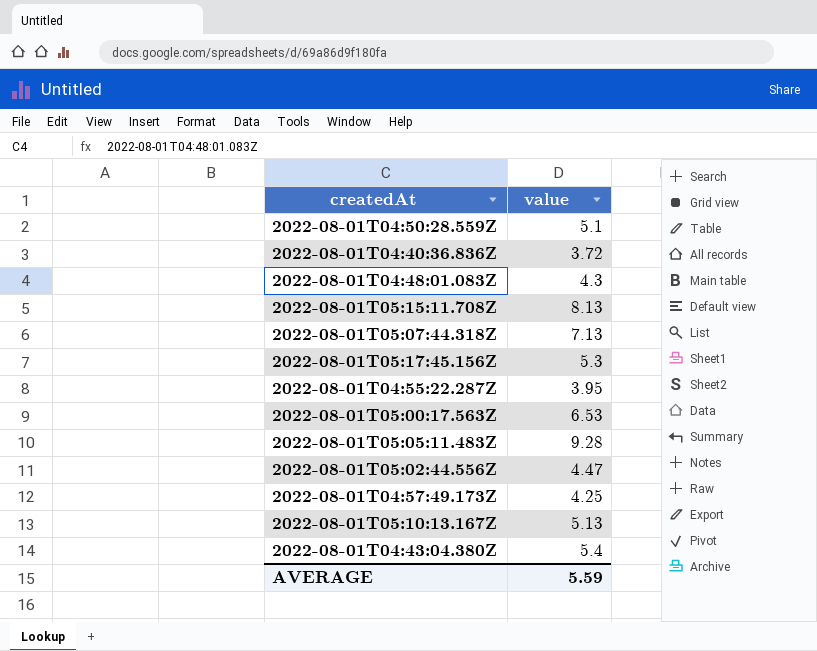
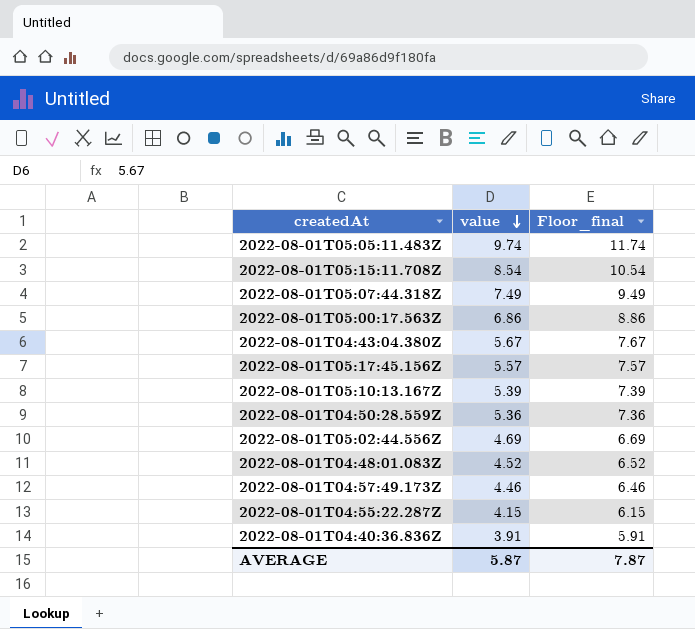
row order: none -> value descending
column Floor_final | formula: none -> [value] + 2
2022-08-01T05:05:11.483Z | value: 9.28 -> 9.74
2022-08-01T05:15:11.708Z | value: 8.13 -> 8.54
2022-08-01T05:07:44.318Z | value: 7.13 -> 7.49
2022-08-01T05:00:17.563Z | value: 6.53 -> 6.86
2022-08-01T04:43:04.380Z | value: 5.4 -> 5.67
2022-08-01T05:17:45.156Z | value: 5.3 -> 5.57
2022-08-01T05:10:13.167Z | value: 5.13 -> 5.39
2022-08-01T04:50:28.559Z | value: 5.1 -> 5.36
2022-08-01T05:02:44.556Z | value: 4.47 -> 4.69
2022-08-01T04:48:01.083Z | value: 4.3 -> 4.52
2022-08-01T04:57:49.173Z | value: 4.25 -> 4.46
2022-08-01T04:55:22.287Z | value: 3.95 -> 4.15
2022-08-01T04:40:36.836Z | value: 3.72 -> 3.91
AVERAGE | value: 5.59 -> 5.87

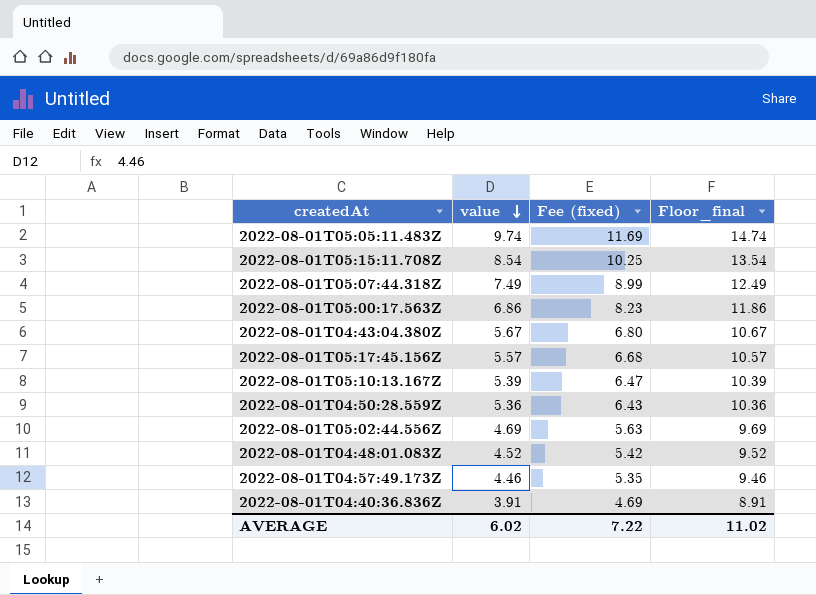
column Fee (fixed) | formula: none -> [value] * 1.2
column Floor_final | formula: [value] + 2 -> [value] + 5
row 2022-08-01T04:55:22.287Z: 4.15 | 6.15 -> none
AVERAGE | value: 5.87 -> 6.02
AVERAGE | Floor_final: 7.87 -> 11.02

